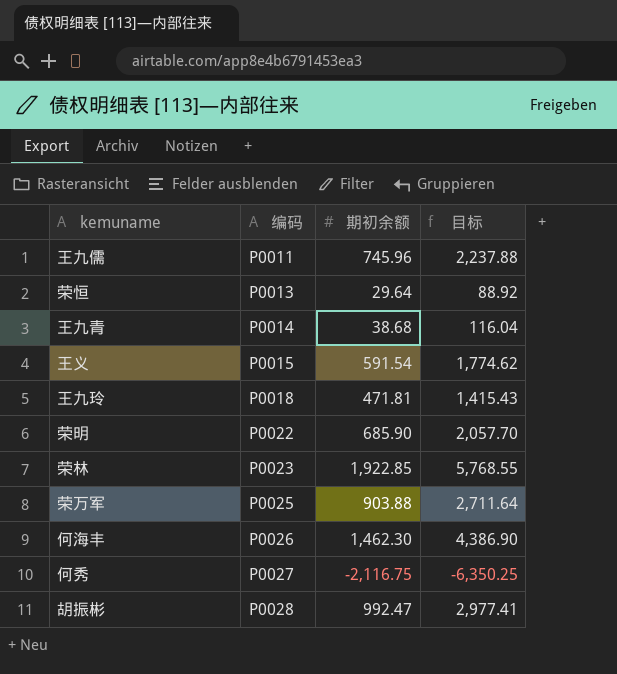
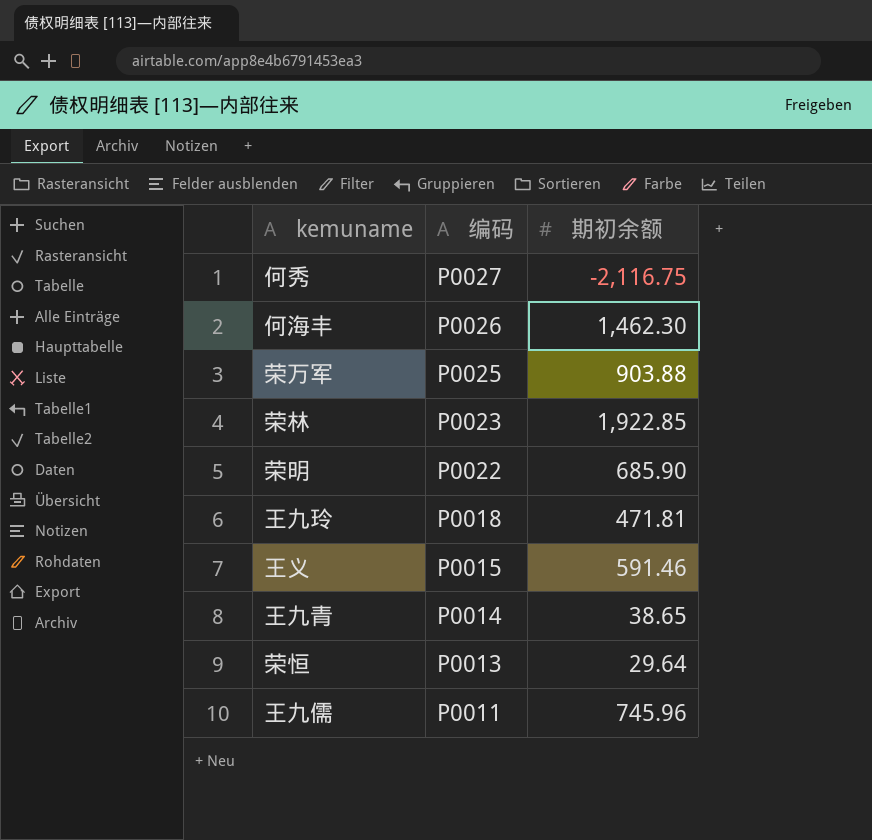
row order: 编码 ascending -> 编码 descending
column 目标 | formula: [期初余额] * 3 -> none
row 胡振彬: P0028 | 992.47 | 2,977.41 -> none
王义 | 期初余额: 591.54 -> 591.46
王九青 | 期初余额: 38.68 -> 38.65

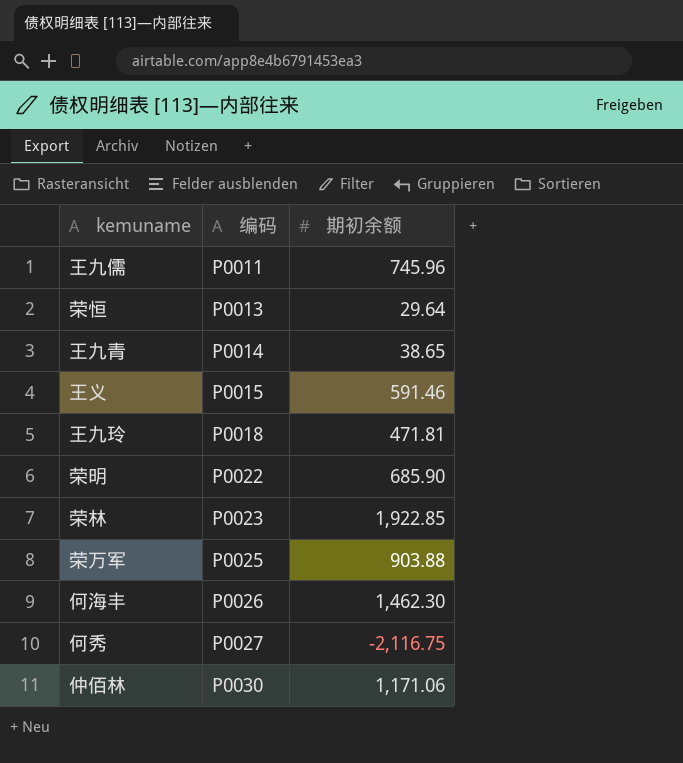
row order: 编码 descending -> 编码 ascending
row 仲佰林: none -> P0030 | 1,171.06

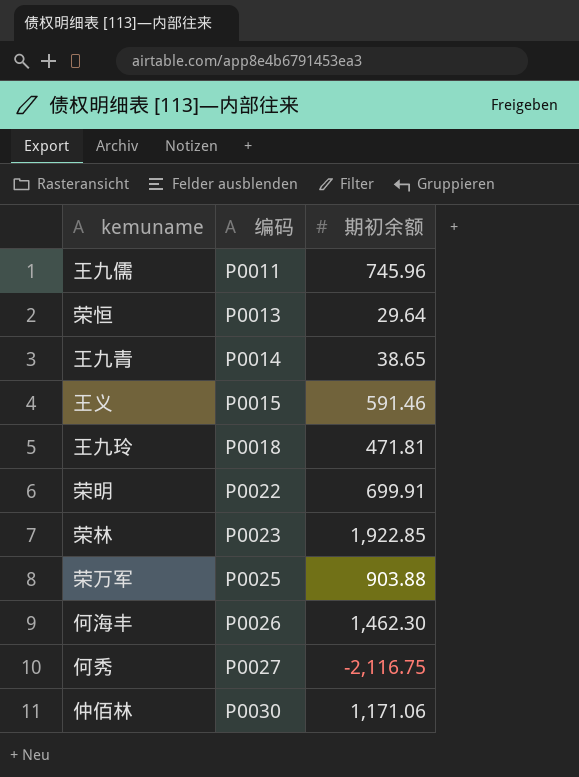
荣明 | 期初余额: 685.90 -> 699.91

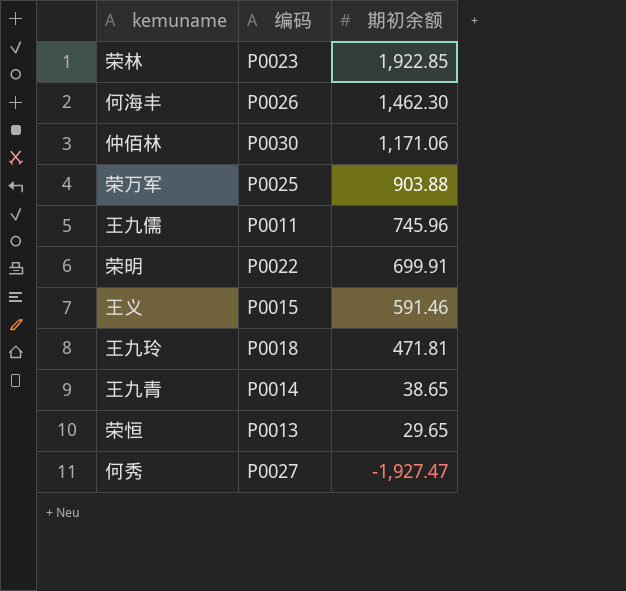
row order: 编码 ascending -> 期初余额 descending
荣恒 | 期初余额: 29.64 -> 29.65
何秀 | 期初余额: -2,116.75 -> -1,927.47

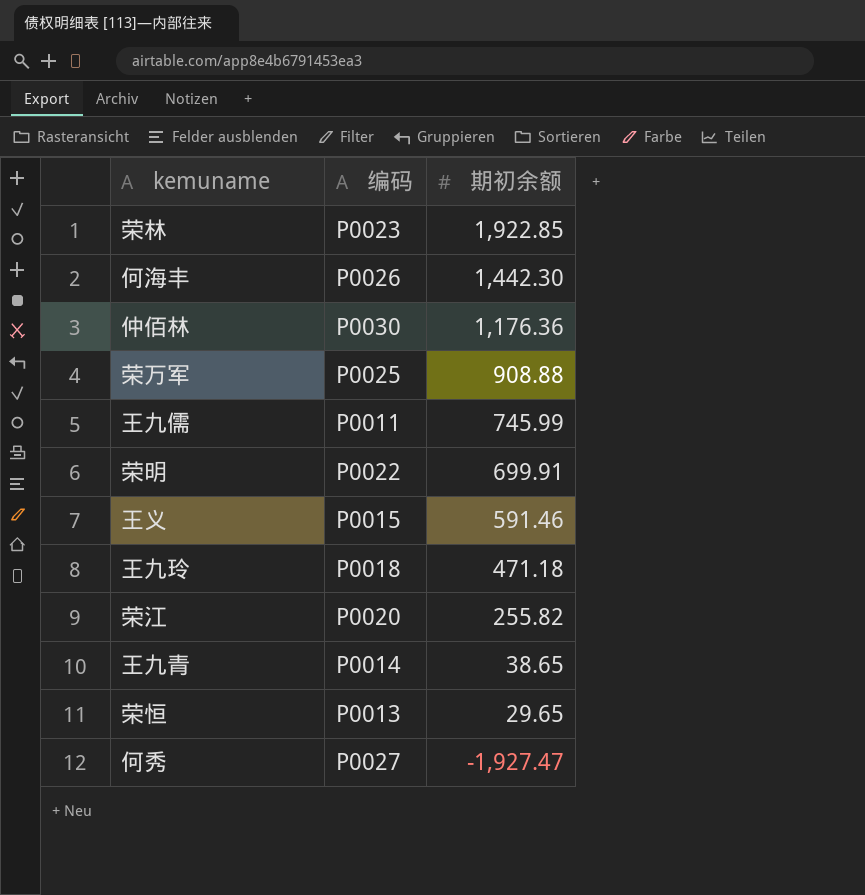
何海丰 | 期初余额: 1,462.30 -> 1,442.30
仲佰林 | 期初余额: 1,171.06 -> 1,176.36
荣万军 | 期初余额: 903.88 -> 908.88
王九儒 | 期初余额: 745.96 -> 745.99
王九玲 | 期初余额: 471.81 -> 471.18
row 荣江: none -> P0020 | 255.82

